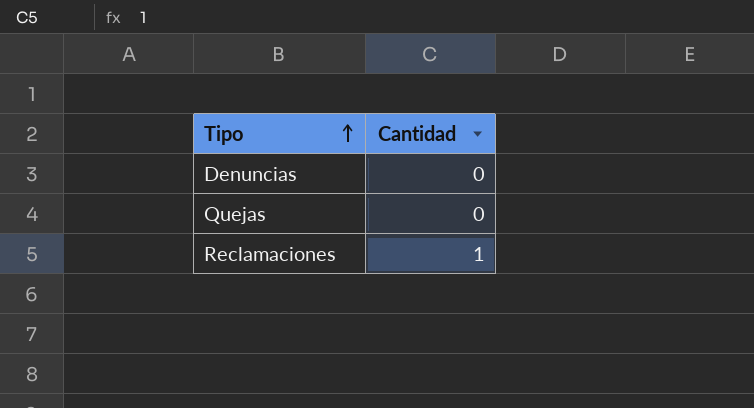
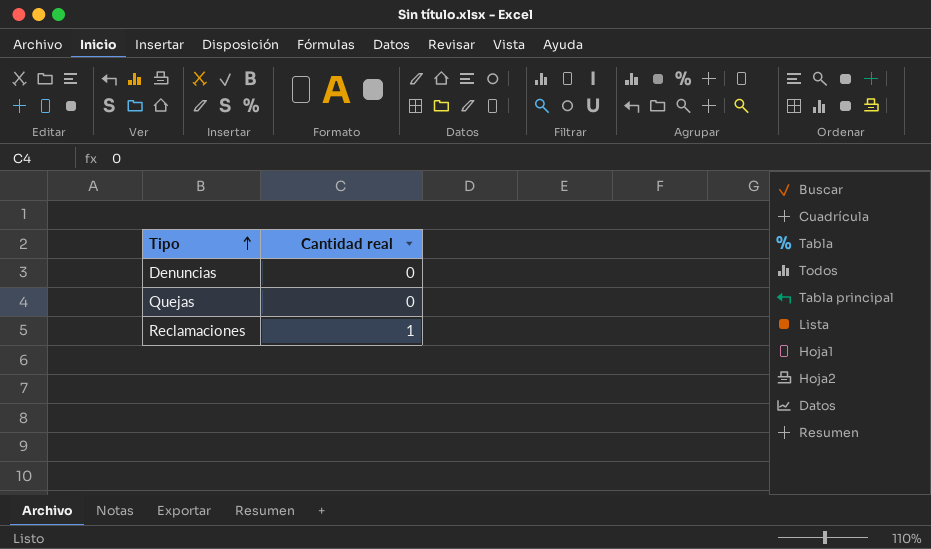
column name: Cantidad -> Cantidad real

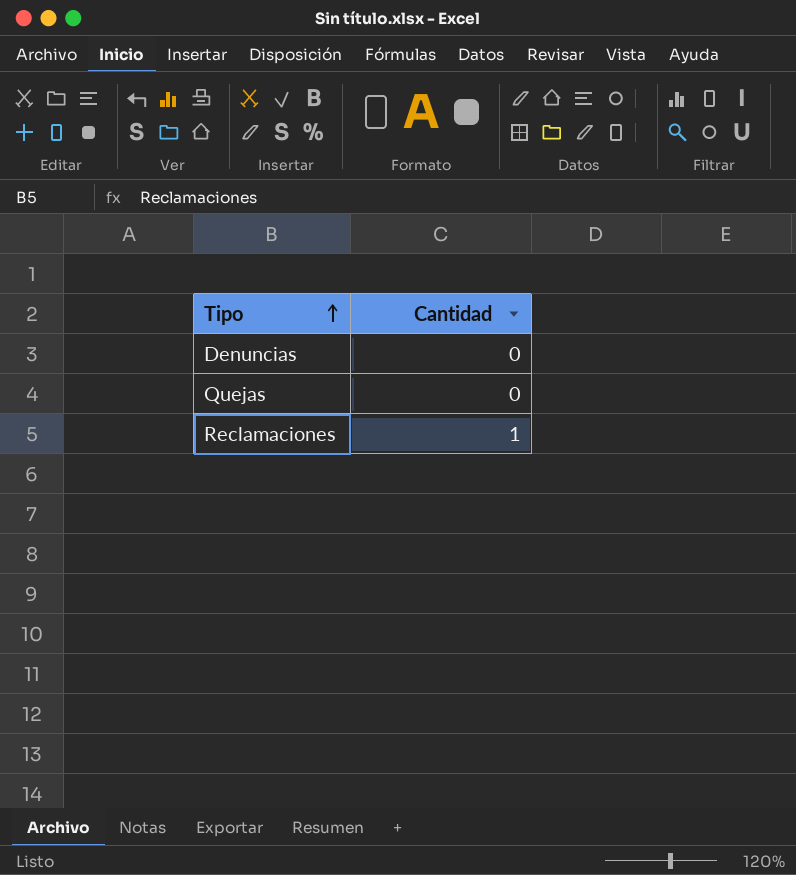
column name: Cantidad real -> Cantidad

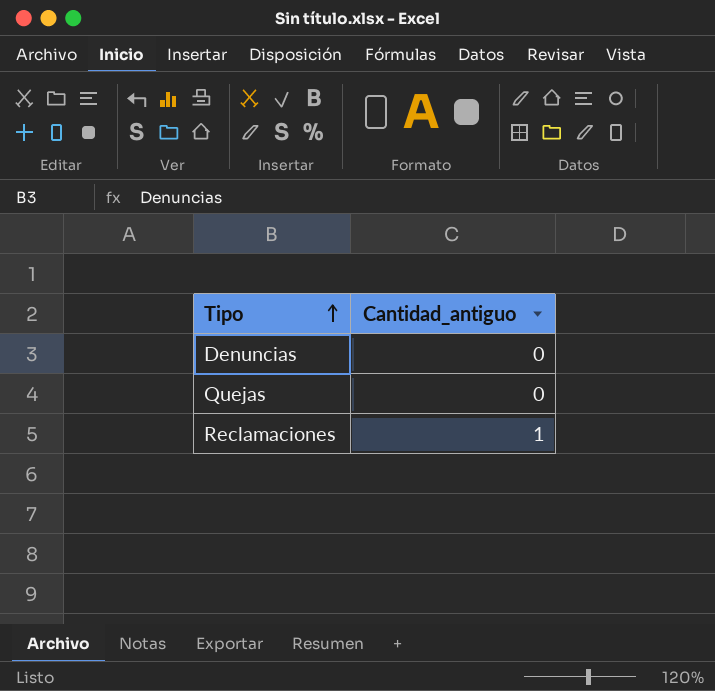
column name: Cantidad -> Cantidad_antiguo

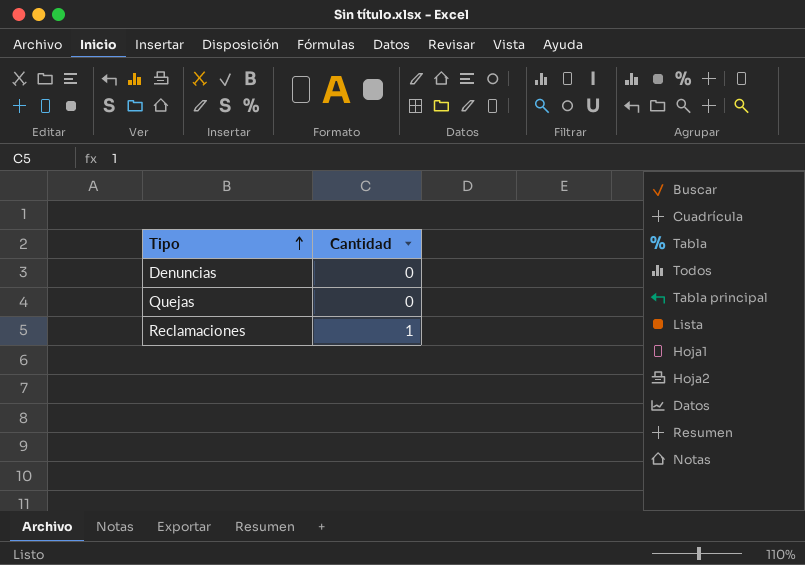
column name: Cantidad_antiguo -> Cantidad

